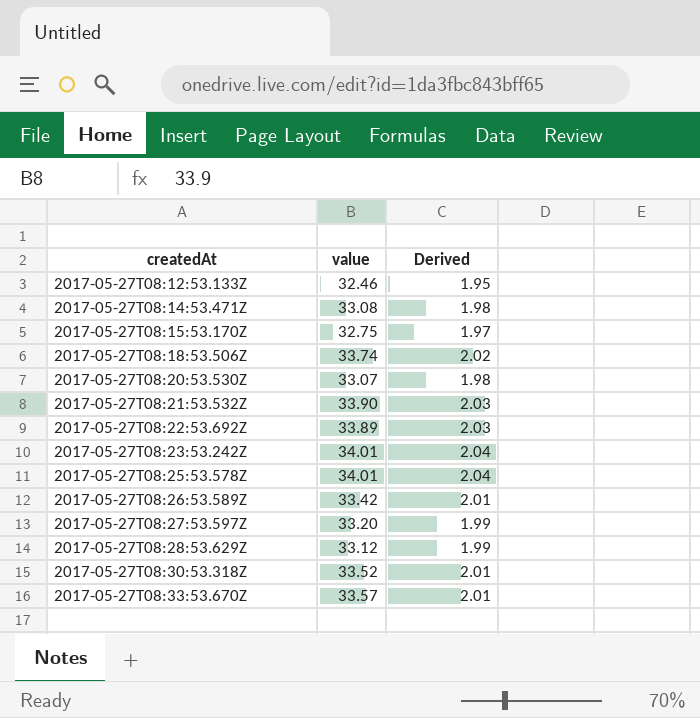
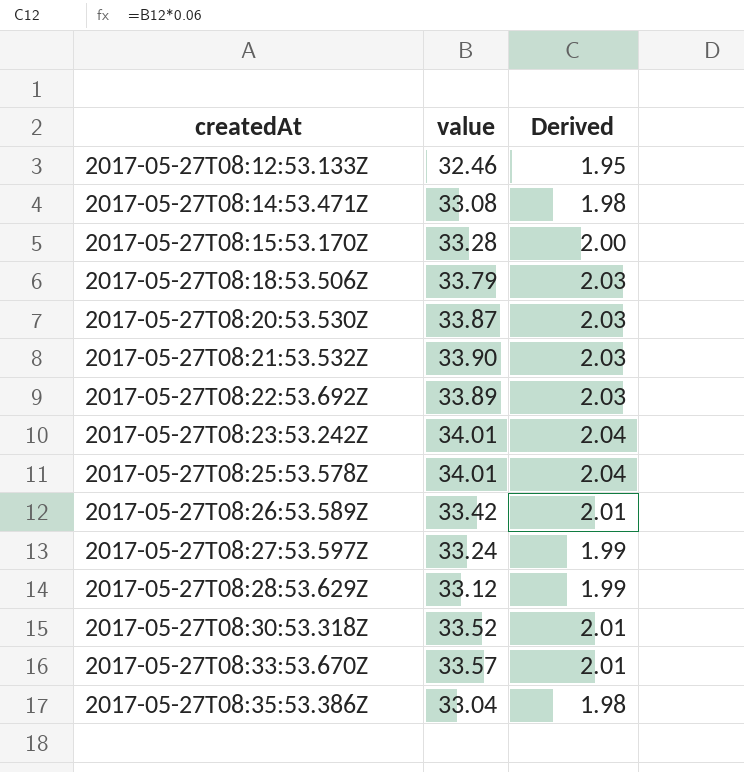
2017-05-27T08:15:53.170Z | value: 32.75 -> 33.28
2017-05-27T08:15:53.170Z | Derived: 1.97 -> 2.00
2017-05-27T08:18:53.506Z | value: 33.74 -> 33.79
2017-05-27T08:18:53.506Z | Derived: 2.02 -> 2.03
2017-05-27T08:20:53.530Z | value: 33.07 -> 33.87
2017-05-27T08:20:53.530Z | Derived: 1.98 -> 2.03
2017-05-27T08:27:53.597Z | value: 33.20 -> 33.24
row 2017-05-27T08:35:53.386Z: none -> 33.04 | 1.98

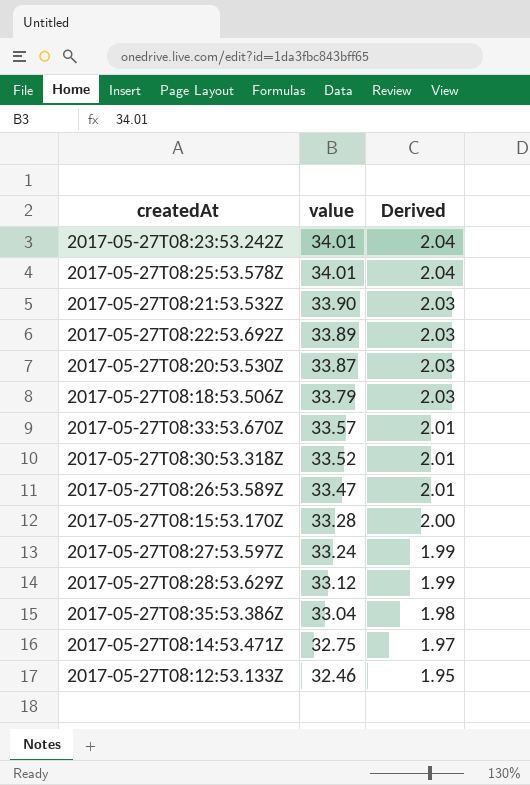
row order: createdAt ascending -> value descending
2017-05-27T08:26:53.589Z | value: 33.42 -> 33.47
2017-05-27T08:14:53.471Z | value: 33.08 -> 32.75
2017-05-27T08:14:53.471Z | Derived: 1.98 -> 1.97

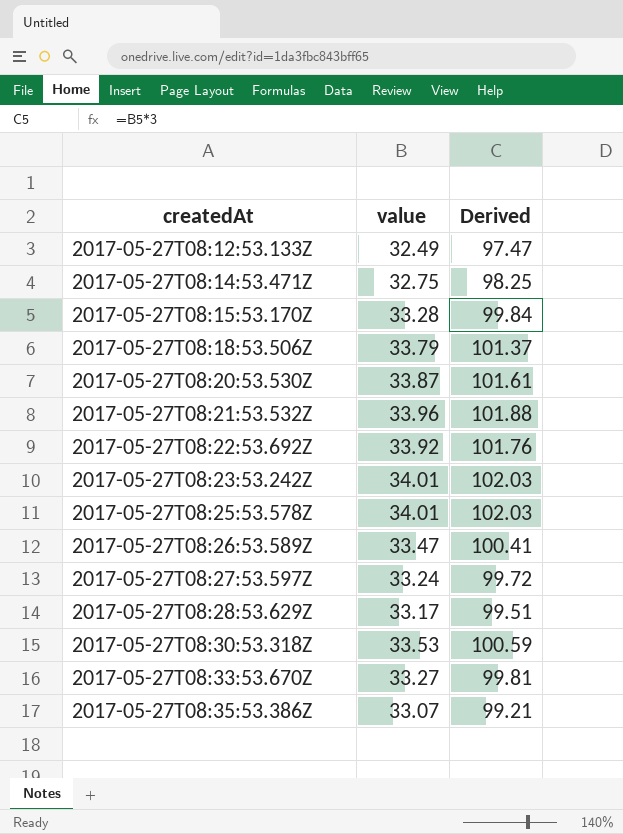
row order: value descending -> createdAt ascending
column Derived | formula: [value] * 0.06 -> [value] * 3
2017-05-27T08:12:53.133Z | value: 32.46 -> 32.49
2017-05-27T08:21:53.532Z | value: 33.90 -> 33.96
2017-05-27T08:22:53.692Z | value: 33.89 -> 33.92
2017-05-27T08:28:53.629Z | value: 33.12 -> 33.17
2017-05-27T08:30:53.318Z | value: 33.52 -> 33.53
2017-05-27T08:33:53.670Z | value: 33.57 -> 33.27
2017-05-27T08:35:53.386Z | value: 33.04 -> 33.07

